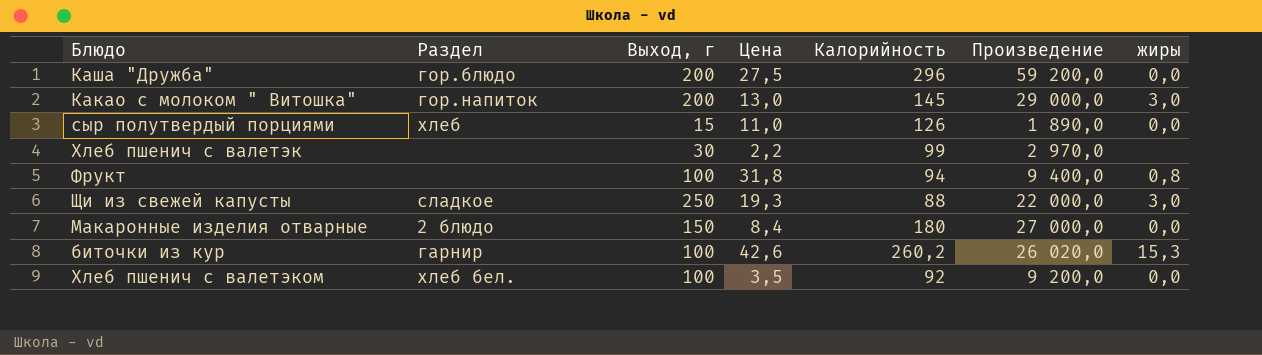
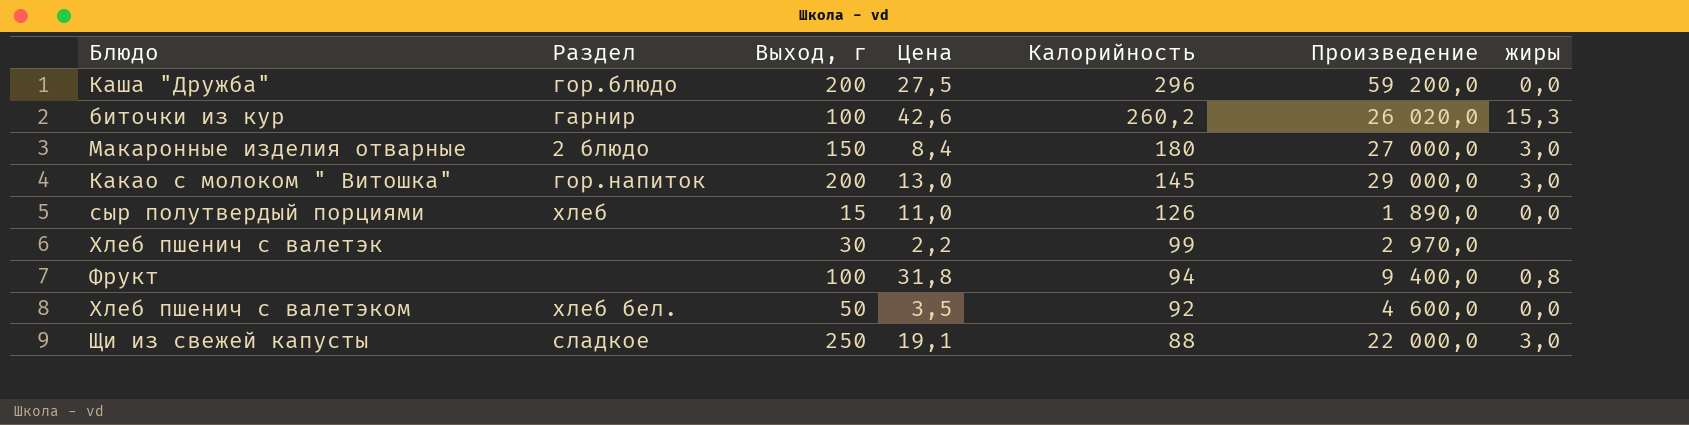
row order: none -> Калорийность descending
Макаронные изделия отварные | жиры: 0,0 -> 3,0
Хлеб пшенич с валетэком | Выход, г: 100 -> 50
Хлеб пшенич с валетэком | Произведение: 9 200,0 -> 4 600,0
Щи из свежей капусты | Цена: 19,3 -> 19,1

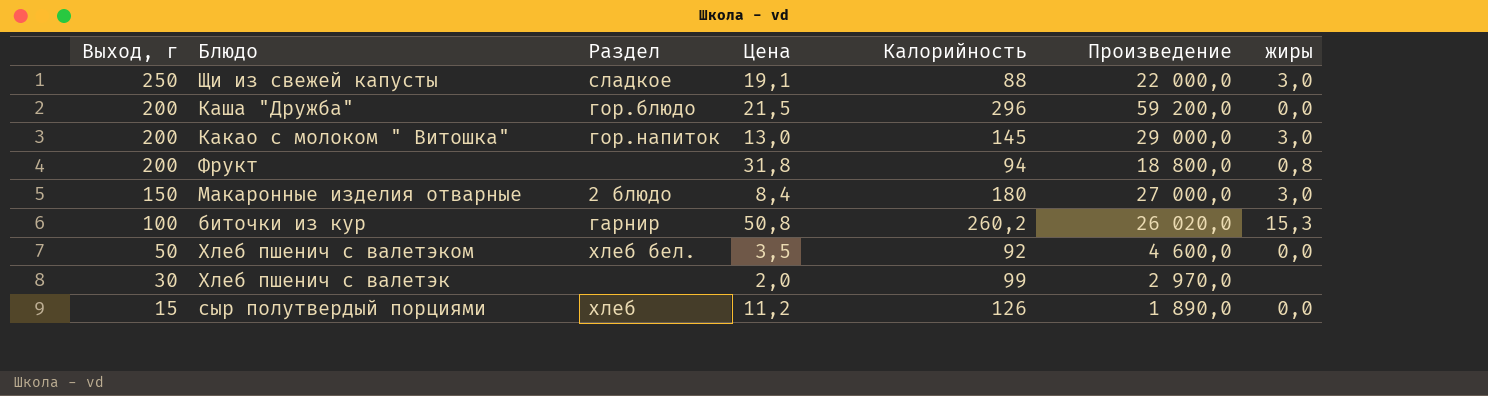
row order: Калорийность descending -> Выход, г descending
column Выход, г | position: 3 -> 1
Каша "Дружба" | Цена: 27,5 -> 21,5
Фрукт | Выход, г: 100 -> 200
Фрукт | Произведение: 9 400,0 -> 18 800,0
биточки из кур | Цена: 42,6 -> 50,8
Хлеб пшенич с валетэк | Цена: 2,2 -> 2,0
сыр полутвердый порциями | Цена: 11,0 -> 11,2

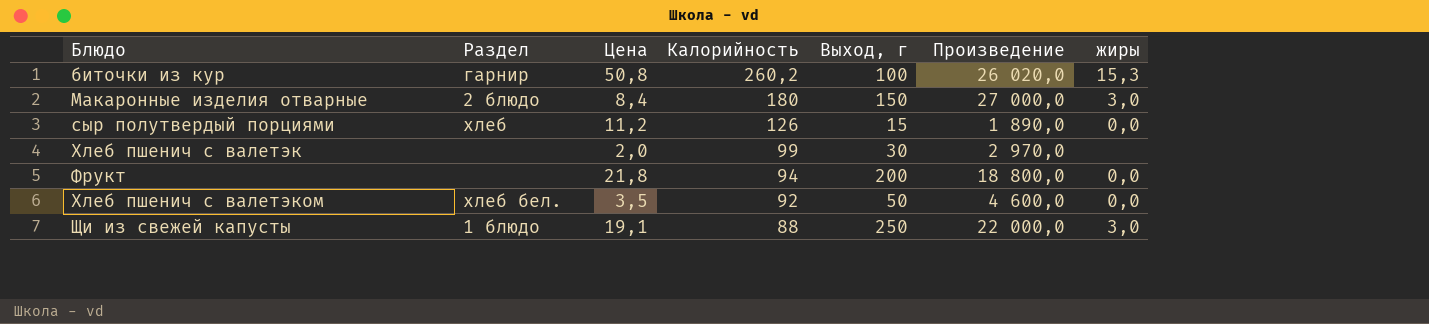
row order: Выход, г descending -> Калорийность descending
column Выход, г | position: 1 -> 5
row Каша "Дружба": 200 | гор.блюдо | 21,5 | 296 | 59 200,0 | 0,0 -> none
row Какао с молоком " Витошка": 200 | гор.напиток | 13,0 | 145 | 29 000,0 | 3,0 -> none
Фрукт | Цена: 31,8 -> 21,8
Фрукт | жиры: 0,8 -> 0,0
Щи из свежей капусты | Раздел: сладкое -> 1 блюдо

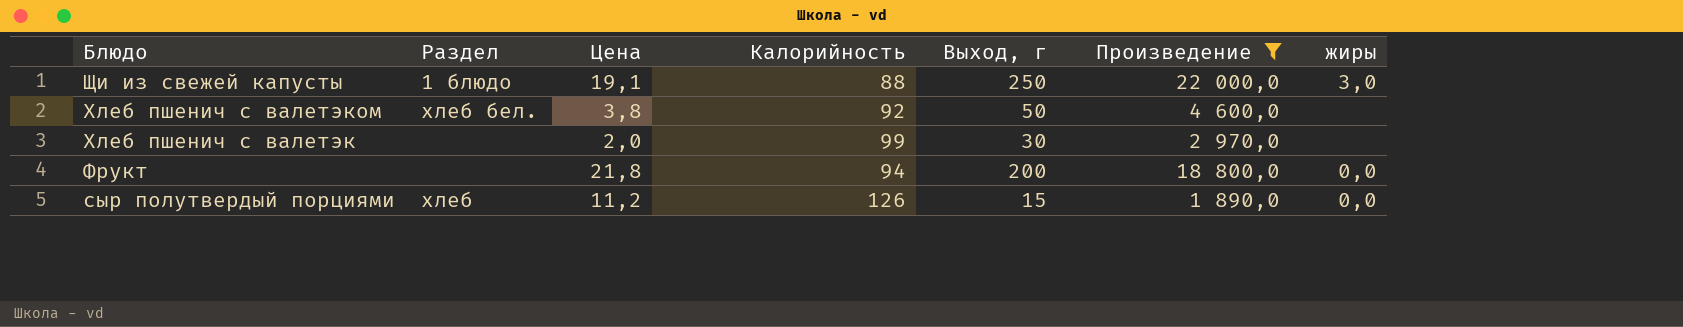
filter: none -> Произведение <= 22 000,0
row order: Калорийность descending -> Блюдо descending
Хлеб пшенич с валетэком | Цена: 3,5 -> 3,8
Хлеб пшенич с валетэком | жиры: 0,0 -> none

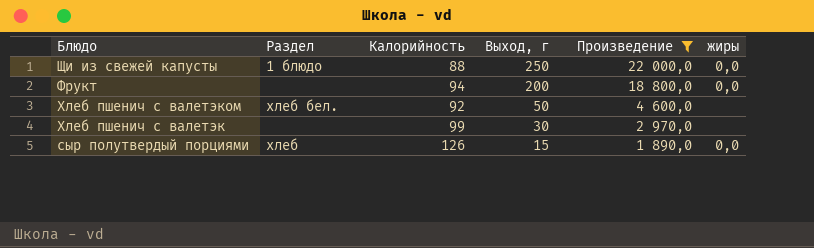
row order: Блюдо descending -> Выход, г descending
column Цена | position: 3 -> none
Щи из свежей капусты | жиры: 3,0 -> 0,0

